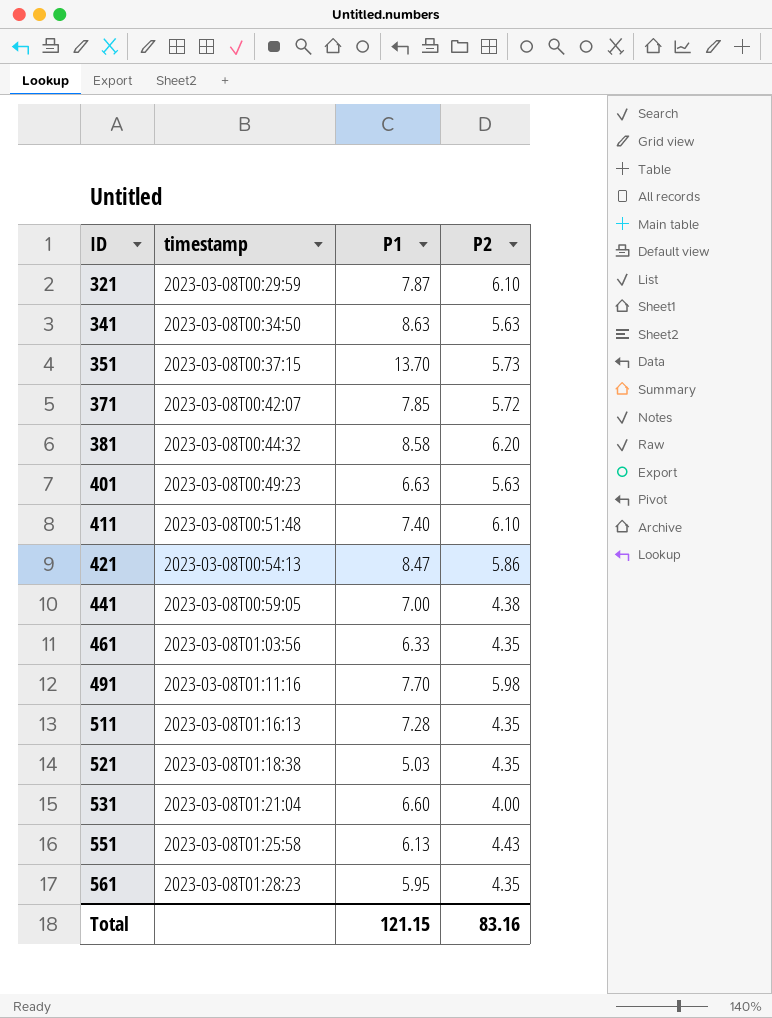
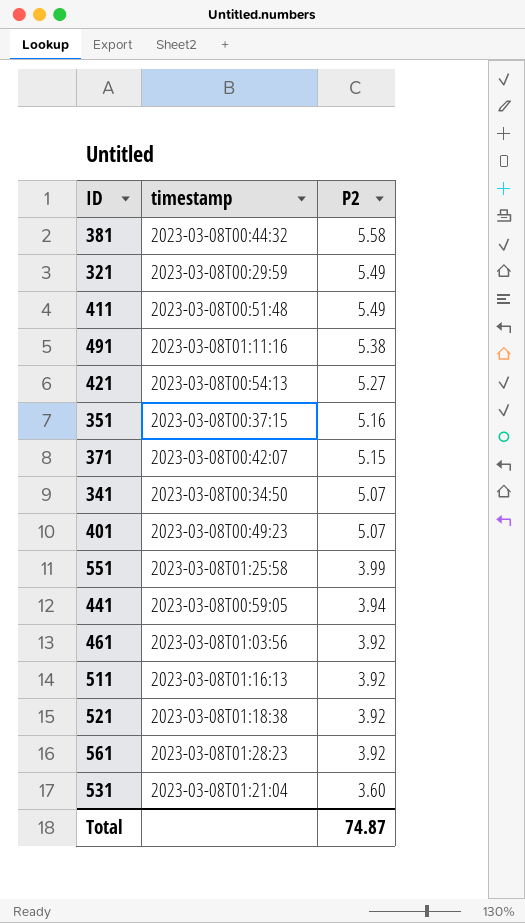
row order: ID ascending -> P2 descending
column P1 | position: 3 -> none
381 | P2: 6.20 -> 5.58
321 | P2: 6.10 -> 5.49
411 | P2: 6.10 -> 5.49
491 | P2: 5.98 -> 5.38
421 | P2: 5.86 -> 5.27
351 | P2: 5.73 -> 5.16
371 | P2: 5.72 -> 5.15
341 | P2: 5.63 -> 5.07
401 | P2: 5.63 -> 5.07
551 | P2: 4.43 -> 3.99
441 | P2: 4.38 -> 3.94
461 | P2: 4.35 -> 3.92
511 | P2: 4.35 -> 3.92
521 | P2: 4.35 -> 3.92
561 | P2: 4.35 -> 3.92
531 | P2: 4.00 -> 3.60
Total | P2: 83.16 -> 74.87

